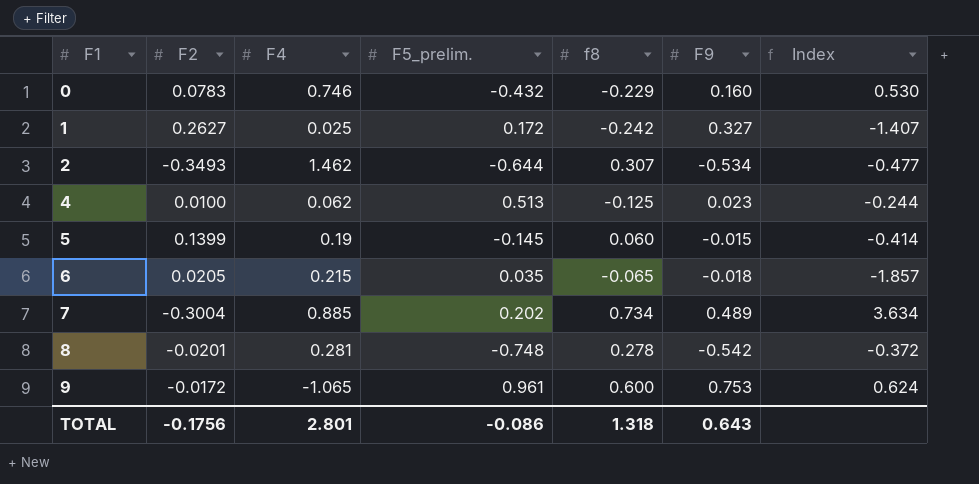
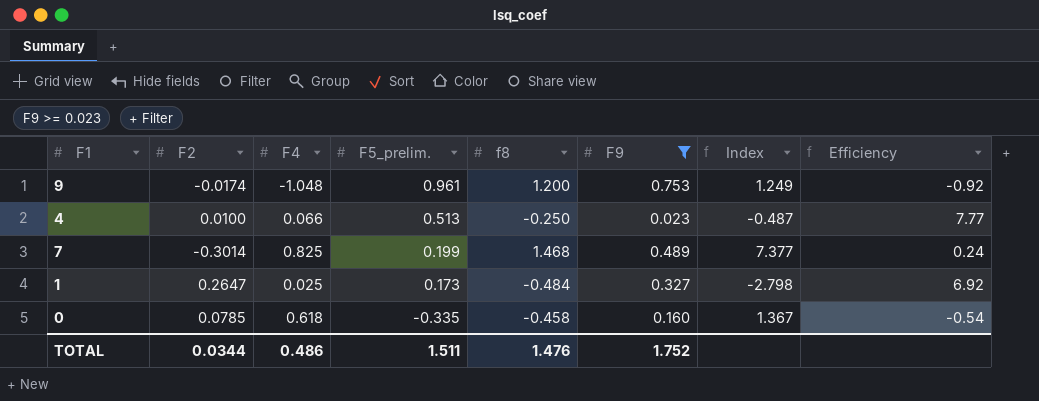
filter: none -> F9 >= 0.023
row order: F1 ascending -> F5_prelim. descending
column Efficiency | formula: none -> [F5_prelim.] / [F4]
9 | F2: -0.0172 -> -0.0174
9 | F4: -1.065 -> -1.048
9 | f8: 0.600 -> 1.200
9 | Index: 0.624 -> 1.249
4 | F4: 0.062 -> 0.066
4 | f8: -0.125 -> -0.250
4 | Index: -0.244 -> -0.487
7 | F2: -0.3004 -> -0.3014
7 | F4: 0.885 -> 0.825
7 | F5_prelim.: 0.202 -> 0.199
7 | f8: 0.734 -> 1.468
7 | Index: 3.634 -> 7.377
1 | F2: 0.2627 -> 0.2647
1 | F5_prelim.: 0.172 -> 0.173
1 | f8: -0.242 -> -0.484
1 | Index: -1.407 -> -2.798
0 | F2: 0.0783 -> 0.0785
0 | F4: 0.746 -> 0.618
0 | F5_prelim.: -0.432 -> -0.335
0 | f8: -0.229 -> -0.458
0 | Index: 0.530 -> 1.367
TOTAL | F2: -0.1756 -> 0.0344
TOTAL | F4: 2.801 -> 0.486
TOTAL | F5_prelim.: -0.086 -> 1.511
TOTAL | f8: 1.318 -> 1.476
TOTAL | F9: 0.643 -> 1.752

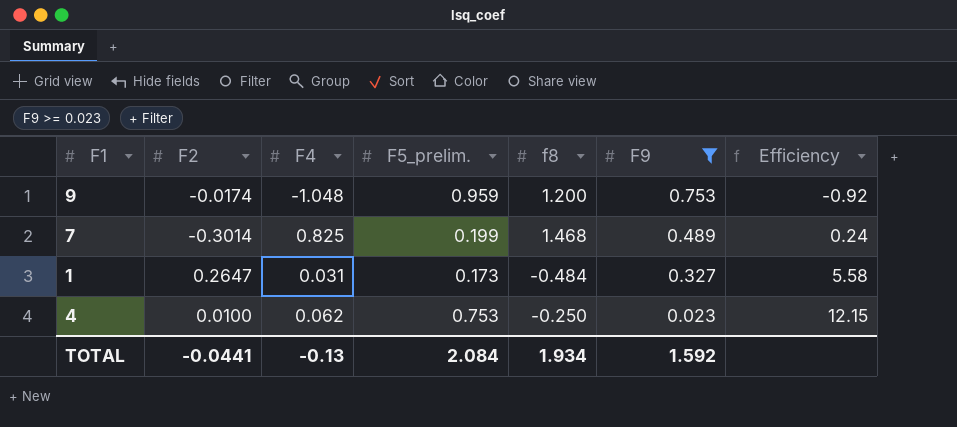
row order: F5_prelim. descending -> F9 descending
column Index | formula: [f8] / [F5_prelim.] -> none
row 0: 0.0785 | 0.618 | -0.335 | -0.458 | 0.160 | 1.367 | -0.54 -> none
9 | F5_prelim.: 0.961 -> 0.959
1 | F4: 0.025 -> 0.031
1 | Efficiency: 6.92 -> 5.58
4 | F4: 0.066 -> 0.062
4 | F5_prelim.: 0.513 -> 0.753
4 | Efficiency: 7.77 -> 12.15
TOTAL | F2: 0.0344 -> -0.0441
TOTAL | F4: 0.486 -> -0.13
TOTAL | F5_prelim.: 1.511 -> 2.084
TOTAL | f8: 1.476 -> 1.934
TOTAL | F9: 1.752 -> 1.592

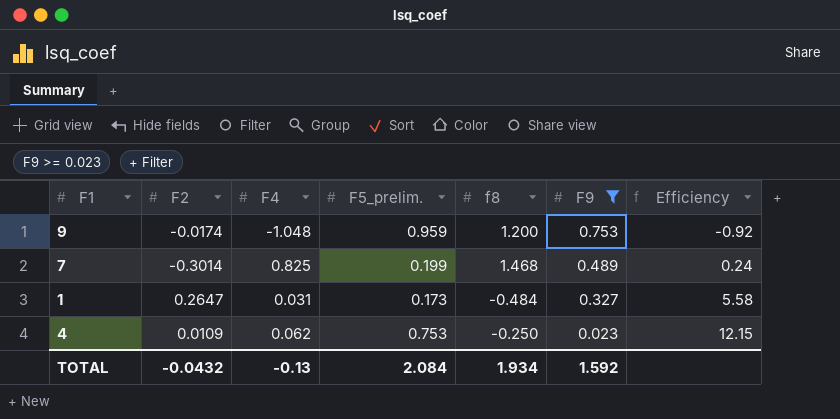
4 | F2: 0.0100 -> 0.0109
TOTAL | F2: -0.0441 -> -0.0432

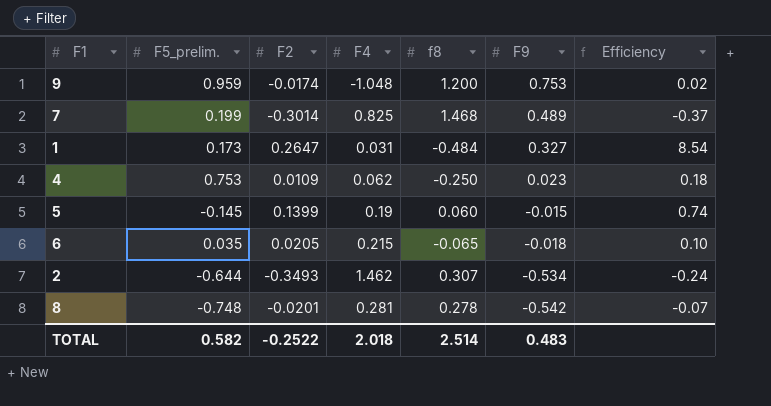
filter: F9 >= 0.023 -> none
column F5_prelim. | position: 4 -> 2
column Efficiency | formula: [F5_prelim.] / [F4] -> [F2] / [F4]
TOTAL | F5_prelim.: 2.084 -> 0.582
TOTAL | F2: -0.0432 -> -0.2522
TOTAL | F4: -0.13 -> 2.018
TOTAL | f8: 1.934 -> 2.514
TOTAL | F9: 1.592 -> 0.483

